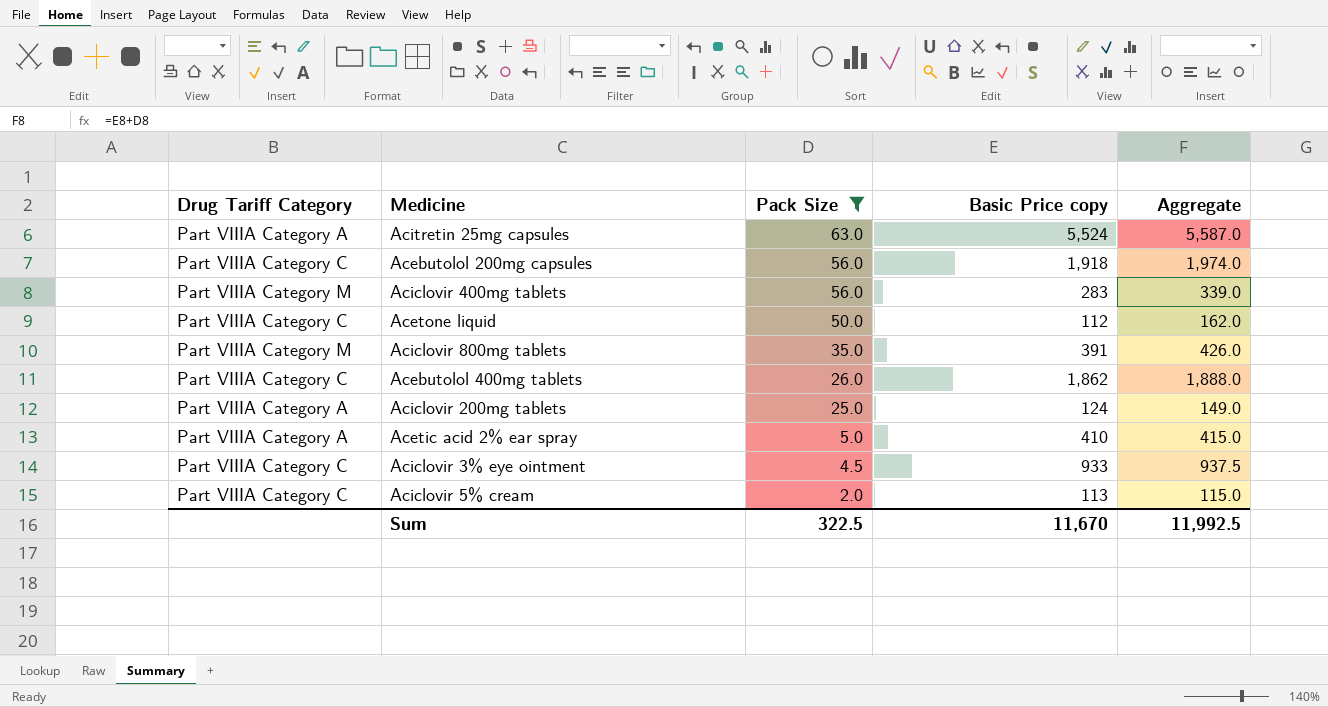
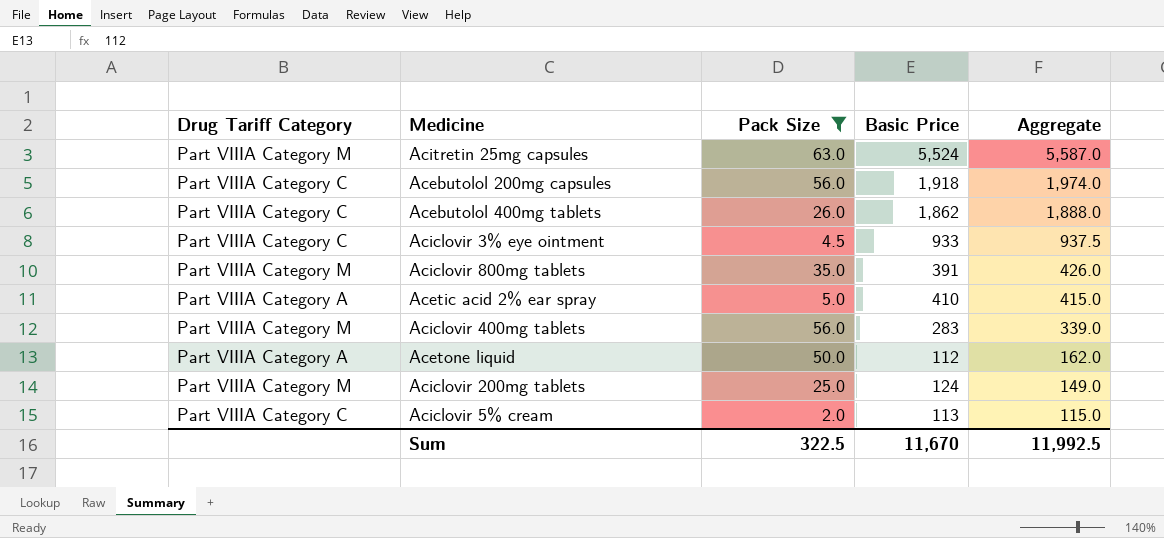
row order: Pack Size descending -> Aggregate descending
column name: Basic Price copy -> Basic Price
Acitretin 25mg capsules | Drug Tariff Category: Part VIIIA Category A -> Part VIIIA Category M
Acetone liquid | Drug Tariff Category: Part VIIIA Category C -> Part VIIIA Category A
Aciclovir 200mg tablets | Drug Tariff Category: Part VIIIA Category A -> Part VIIIA Category M

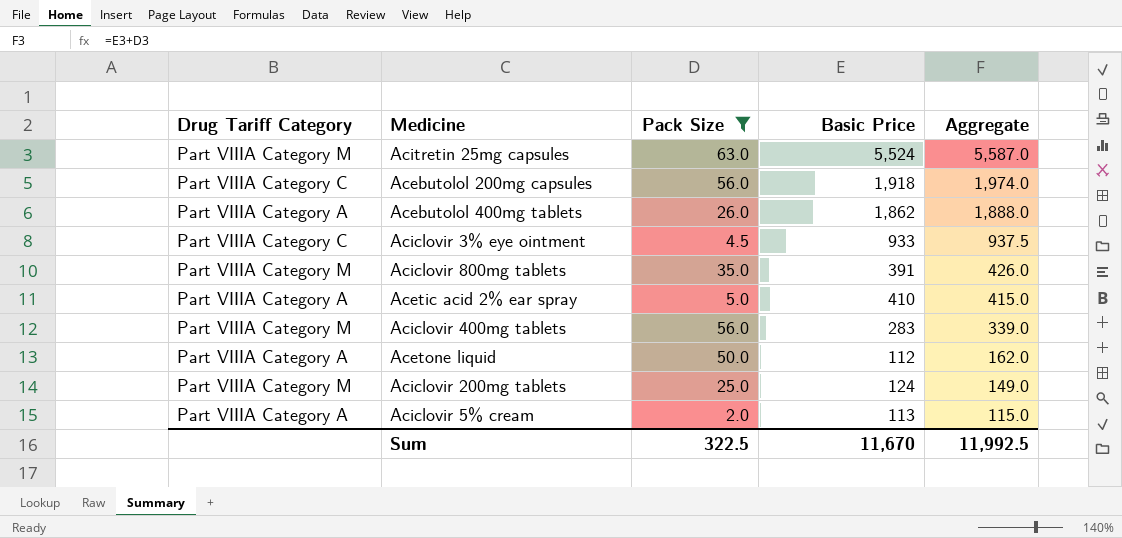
Acebutolol 400mg tablets | Drug Tariff Category: Part VIIIA Category C -> Part VIIIA Category A
Aciclovir 5% cream | Drug Tariff Category: Part VIIIA Category C -> Part VIIIA Category A

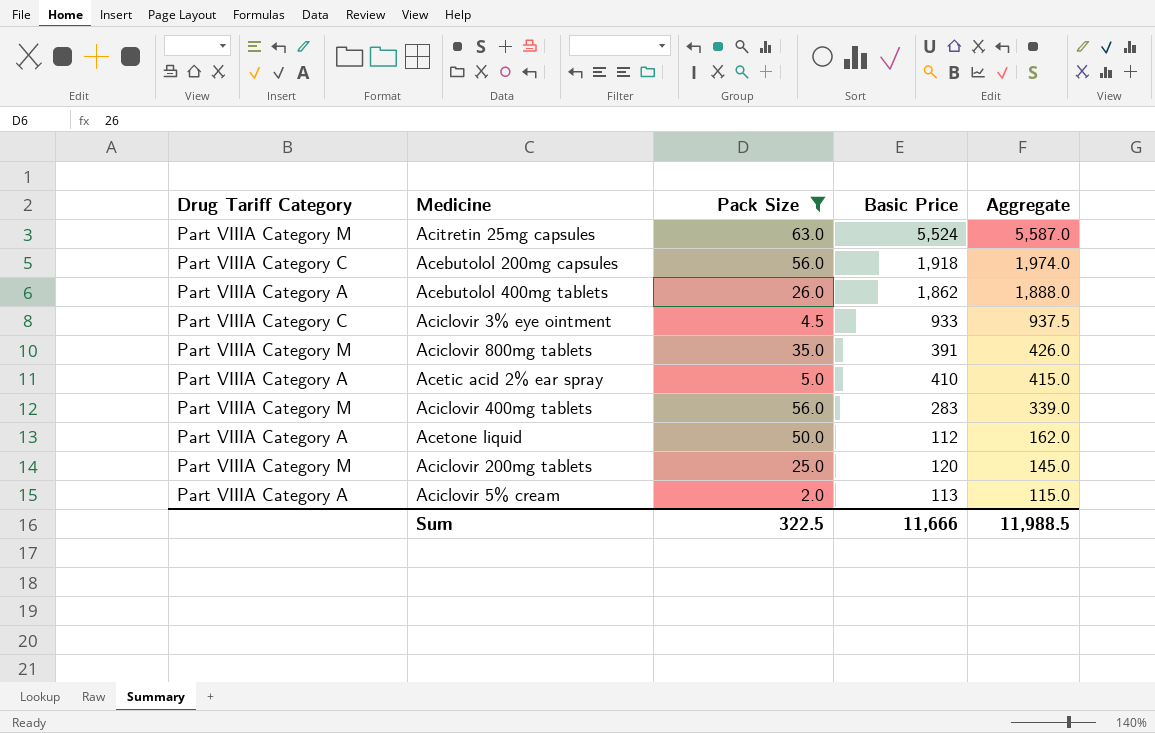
Aciclovir 200mg tablets | Basic Price: 124 -> 120
Aciclovir 200mg tablets | Aggregate: 149.0 -> 145.0
Sum | Basic Price: 11,670 -> 11,666
Sum | Aggregate: 11,992.5 -> 11,988.5

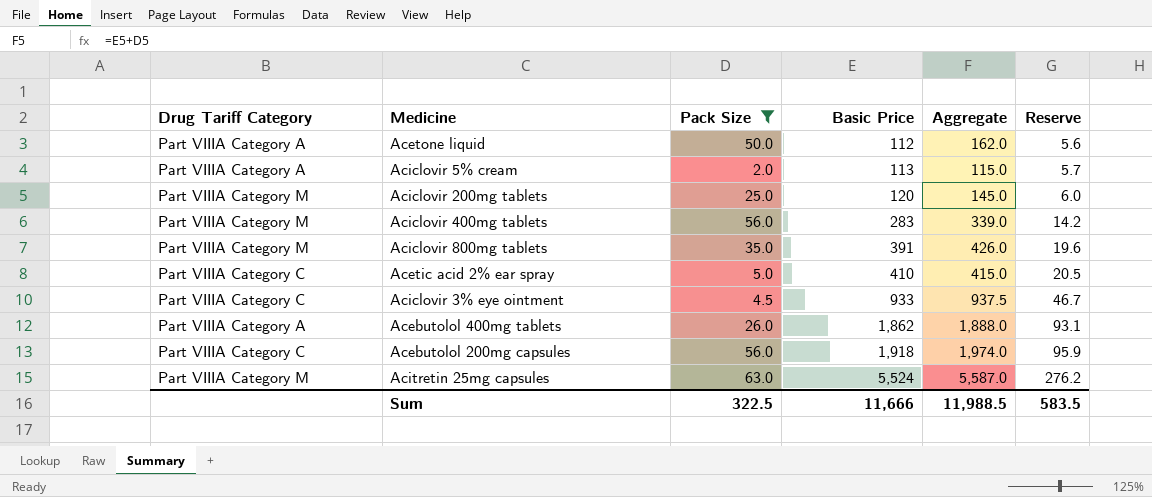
row order: Aggregate descending -> Basic Price ascending
column Reserve | formula: none -> [Basic Price] * 0.05
Acetic acid 2% ear spray | Drug Tariff Category: Part VIIIA Category A -> Part VIIIA Category C

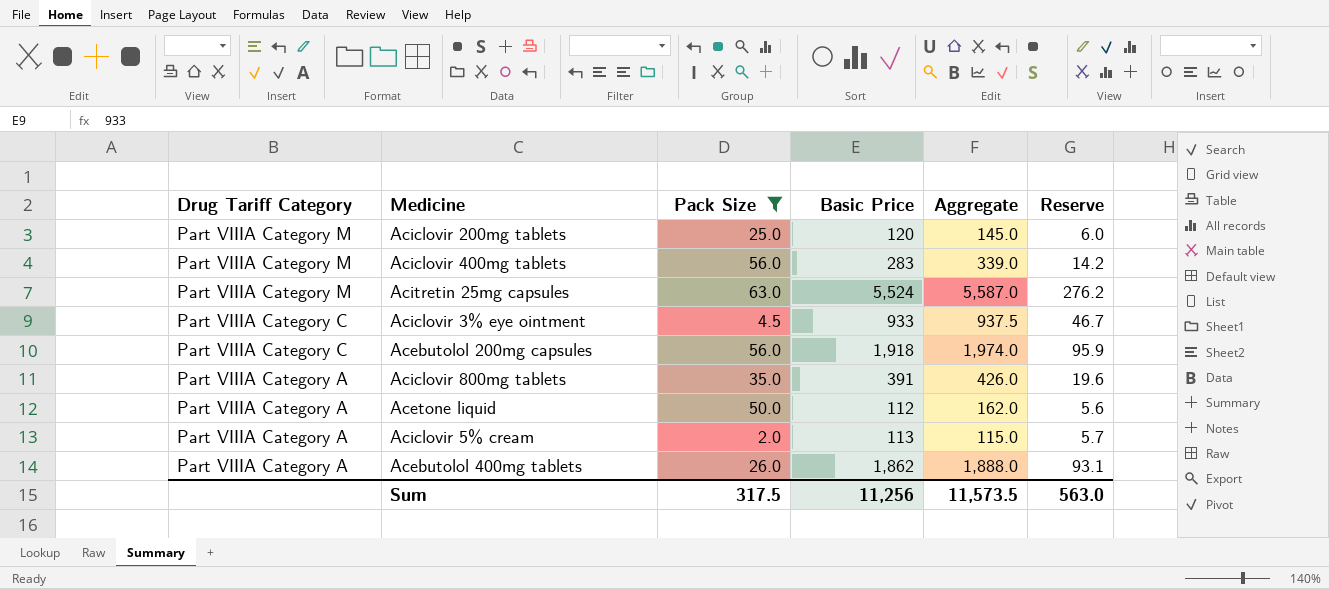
row order: Basic Price ascending -> Drug Tariff Category descending
row Acetic acid 2% ear spray: Part VIIIA Category C | 5.0 | 410 | 415.0 | 20.5 -> none
Aciclovir 800mg tablets | Drug Tariff Category: Part VIIIA Category M -> Part VIIIA Category A
Sum | Pack Size: 322.5 -> 317.5
Sum | Basic Price: 11,666 -> 11,256
Sum | Aggregate: 11,988.5 -> 11,573.5
Sum | Reserve: 583.5 -> 563.0

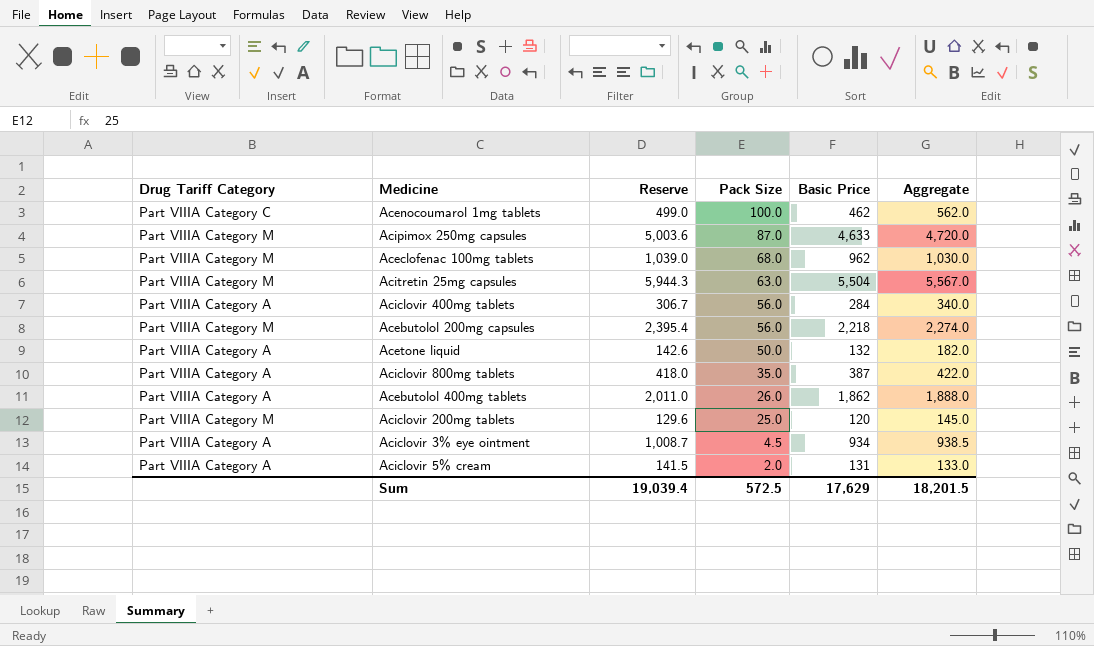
filter: Pack Size <= 63.0 -> none
row order: Drug Tariff Category descending -> Pack Size descending
column Reserve | formula: [Basic Price] * 0.05 -> [Basic Price] * 1.08
column Reserve | position: 6 -> 3
Acitretin 25mg capsules | Basic Price: 5,524 -> 5,504
Acitretin 25mg capsules | Aggregate: 5,587.0 -> 5,567.0
Aciclovir 400mg tablets | Drug Tariff Category: Part VIIIA Category M -> Part VIIIA Category A
Aciclovir 400mg tablets | Basic Price: 283 -> 284
Aciclovir 400mg tablets | Aggregate: 339.0 -> 340.0
Acebutolol 200mg capsules | Drug Tariff Category: Part VIIIA Category C -> Part VIIIA Category M
Acebutolol 200mg capsules | Basic Price: 1,918 -> 2,218
Acebutolol 200mg capsules | Aggregate: 1,974.0 -> 2,274.0
Acetone liquid | Basic Price: 112 -> 132
Acetone liquid | Aggregate: 162.0 -> 182.0
Aciclovir 800mg tablets | Basic Price: 391 -> 387
Aciclovir 800mg tablets | Aggregate: 426.0 -> 422.0
Aciclovir 3% eye ointment | Drug Tariff Category: Part VIIIA Category C -> Part VIIIA Category A
Aciclovir 3% eye ointment | Basic Price: 933 -> 934
Aciclovir 3% eye ointment | Aggregate: 937.5 -> 938.5
Aciclovir 5% cream | Basic Price: 113 -> 131
Aciclovir 5% cream | Aggregate: 115.0 -> 133.0
Sum | Reserve: 563.0 -> 19,039.4
Sum | Pack Size: 317.5 -> 572.5
Sum | Basic Price: 11,256 -> 17,629
Sum | Aggregate: 11,573.5 -> 18,201.5

